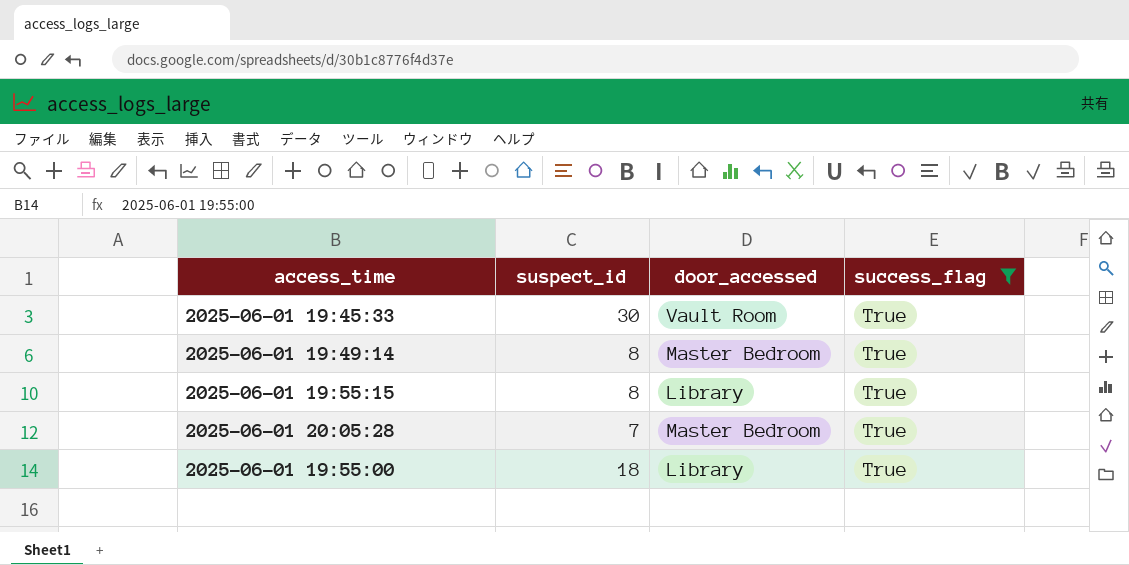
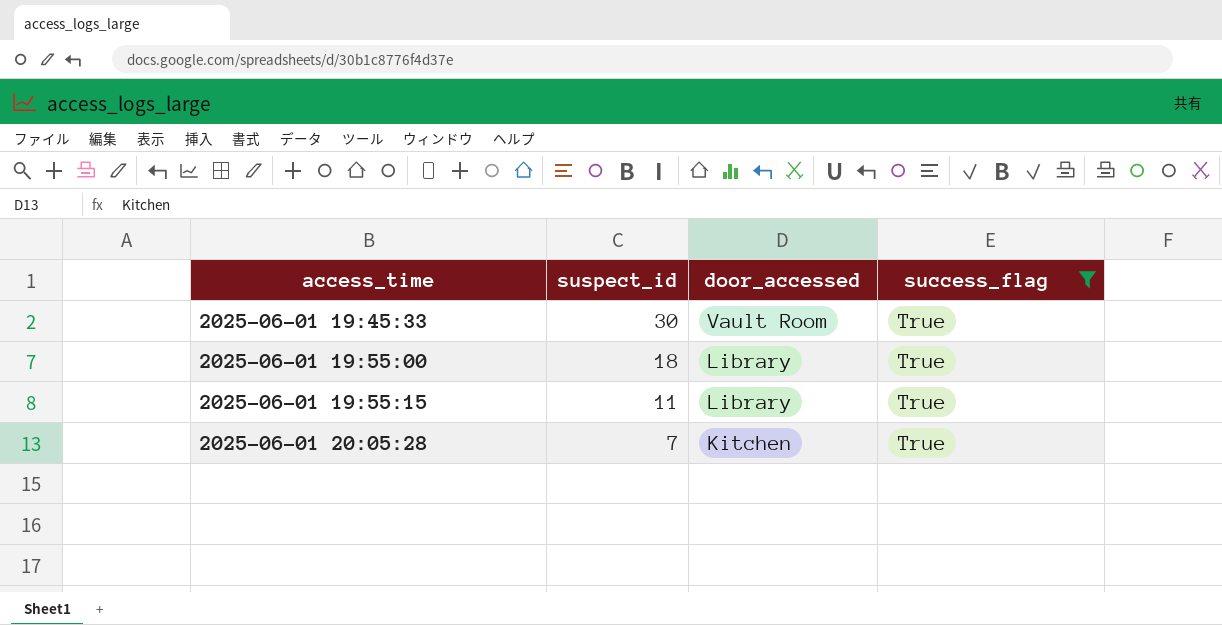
row order: none -> access_time ascending
row 2025-06-01 19:49:14: 8 | Master Bedroom | True -> none
2025-06-01 19:55:15 | suspect_id: 8 -> 11
2025-06-01 20:05:28 | door_accessed: Master Bedroom -> Kitchen

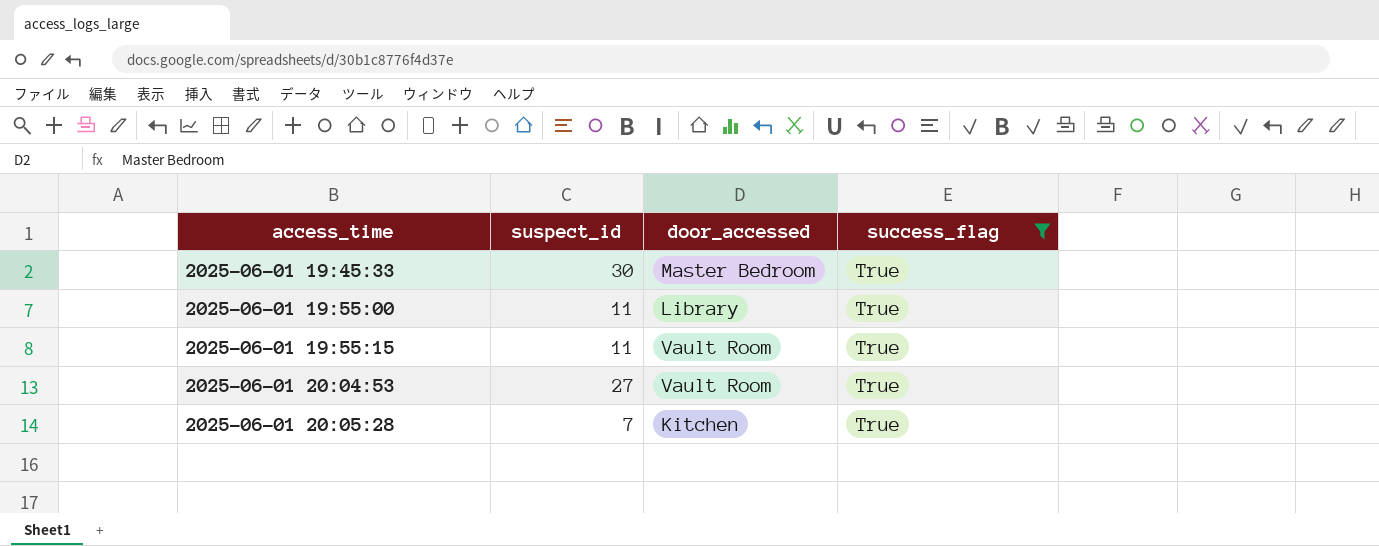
2025-06-01 19:45:33 | door_accessed: Vault Room -> Master Bedroom
2025-06-01 19:55:00 | suspect_id: 18 -> 11
2025-06-01 19:55:15 | door_accessed: Library -> Vault Room
row 2025-06-01 20:04:53: none -> 27 | Vault Room | True

